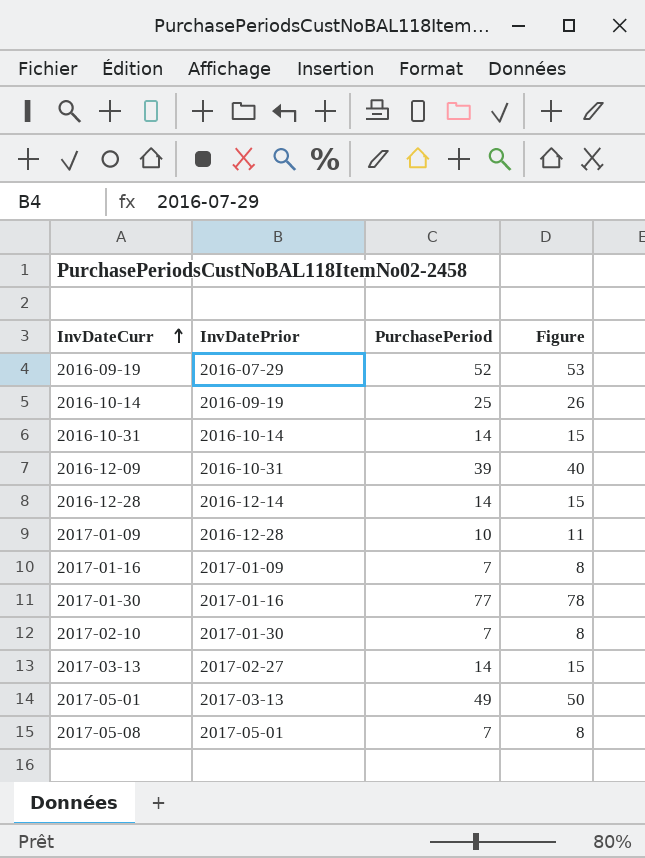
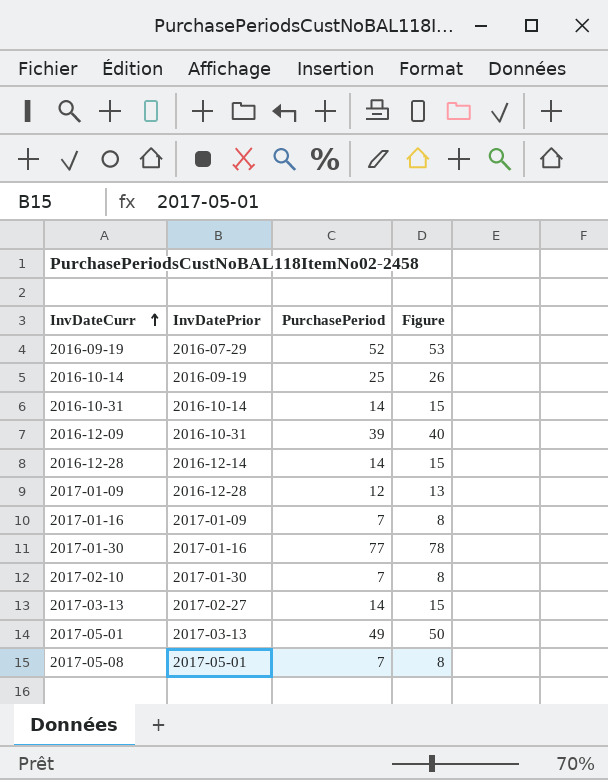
2017-01-09 | PurchasePeriod: 10 -> 12
2017-01-09 | Figure: 11 -> 13

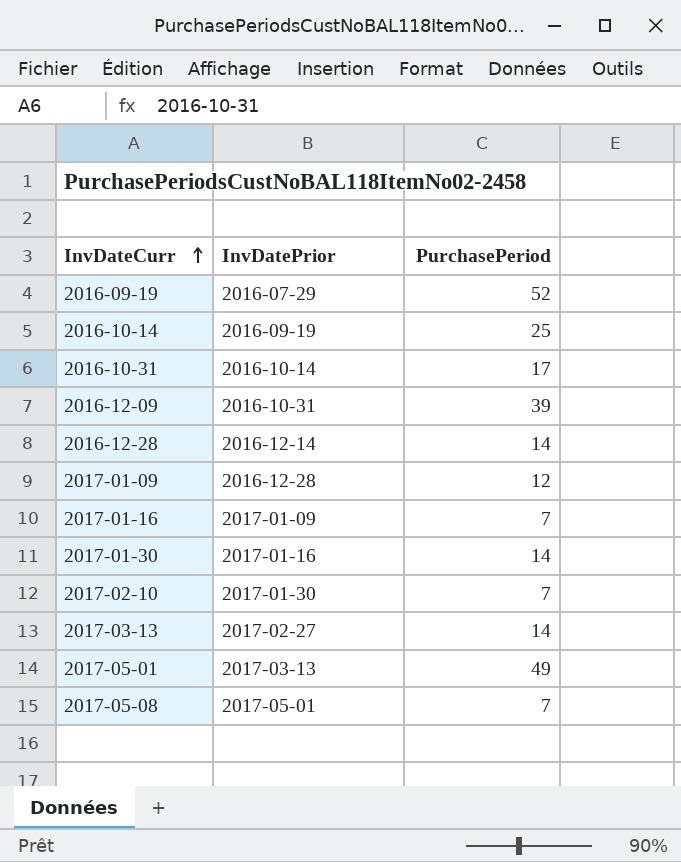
column Figure | formula: [PurchasePeriod] + 1 -> none
2016-10-31 | PurchasePeriod: 14 -> 17
2017-01-30 | PurchasePeriod: 77 -> 14

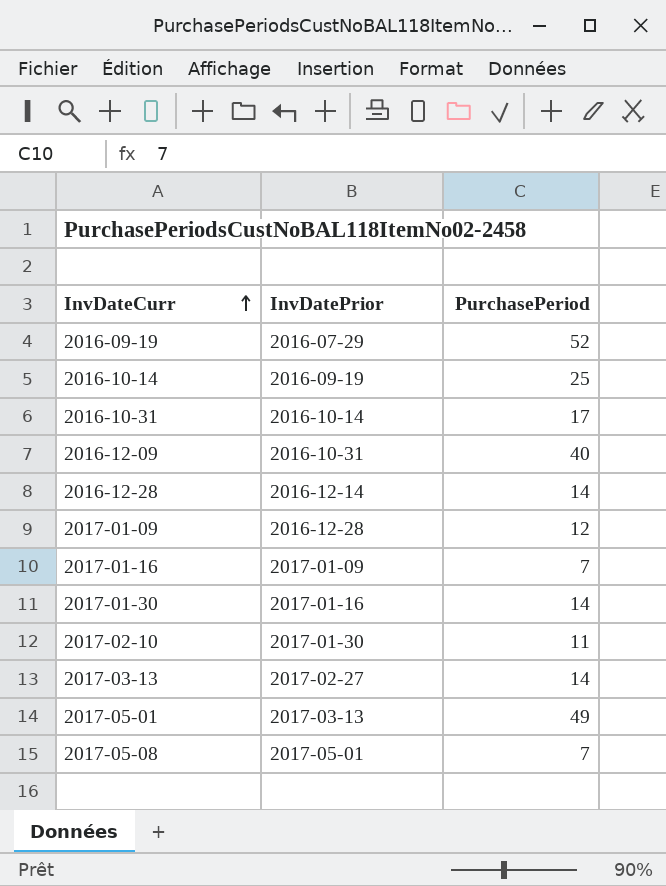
2016-12-09 | PurchasePeriod: 39 -> 40
2017-02-10 | PurchasePeriod: 7 -> 11

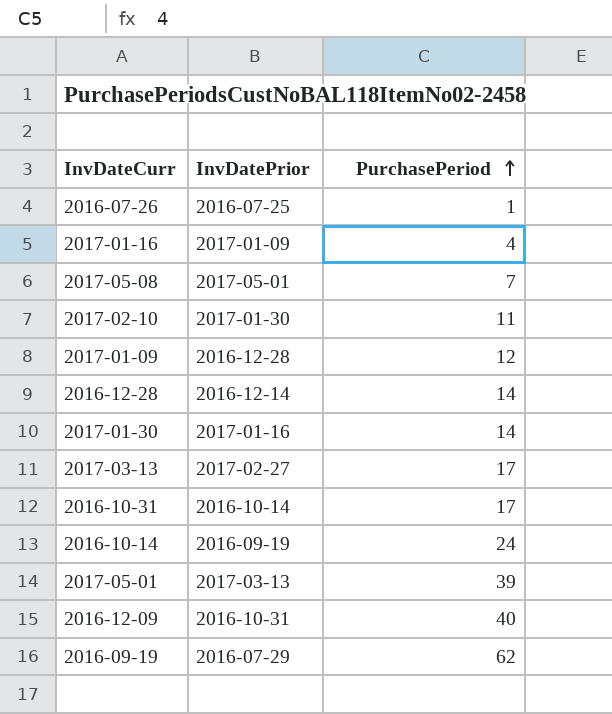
row order: InvDateCurr ascending -> PurchasePeriod ascending
row 2016-07-26: none -> 2016-07-25 | 1
2017-01-16 | PurchasePeriod: 7 -> 4
2017-03-13 | PurchasePeriod: 14 -> 17
2016-10-14 | PurchasePeriod: 25 -> 24
2017-05-01 | PurchasePeriod: 49 -> 39
2016-09-19 | PurchasePeriod: 52 -> 62

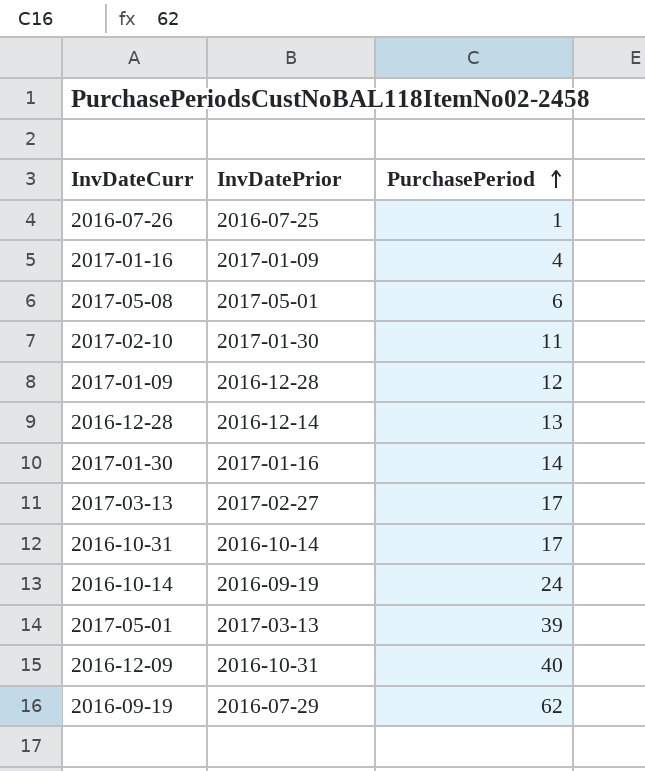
2017-05-08 | PurchasePeriod: 7 -> 6
2016-12-28 | PurchasePeriod: 14 -> 13

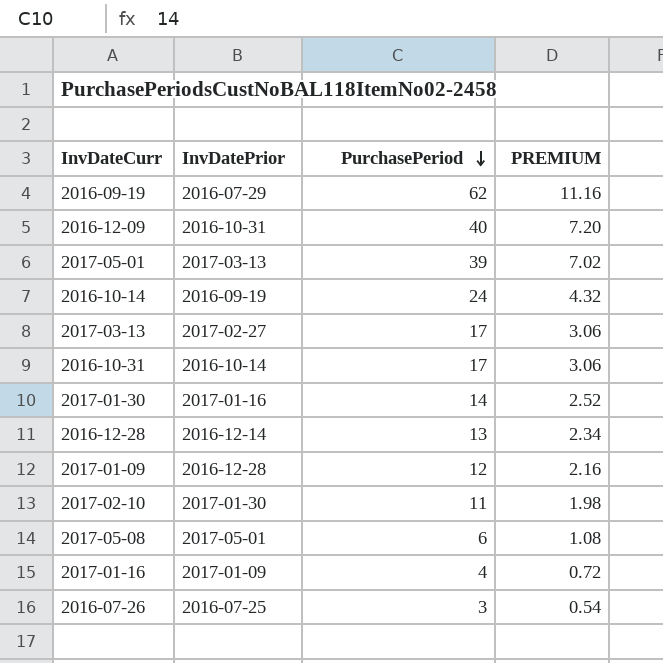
row order: PurchasePeriod ascending -> PurchasePeriod descending
column PREMIUM | formula: none -> [PurchasePeriod] * 0.18
2016-07-26 | PurchasePeriod: 1 -> 3

